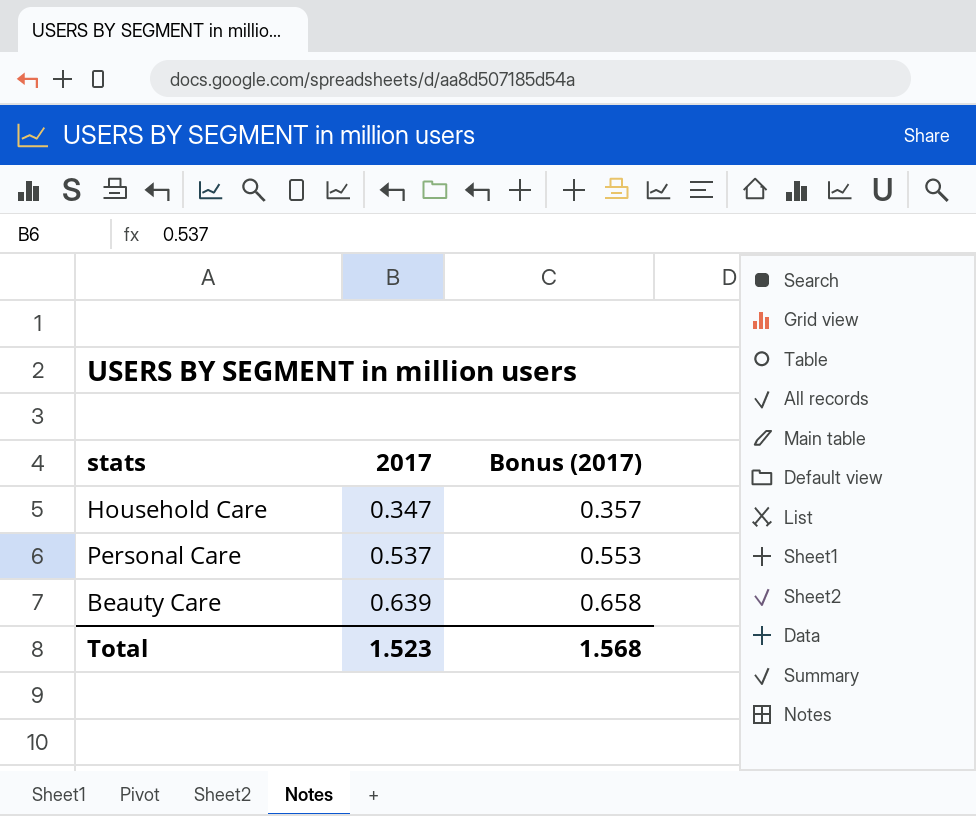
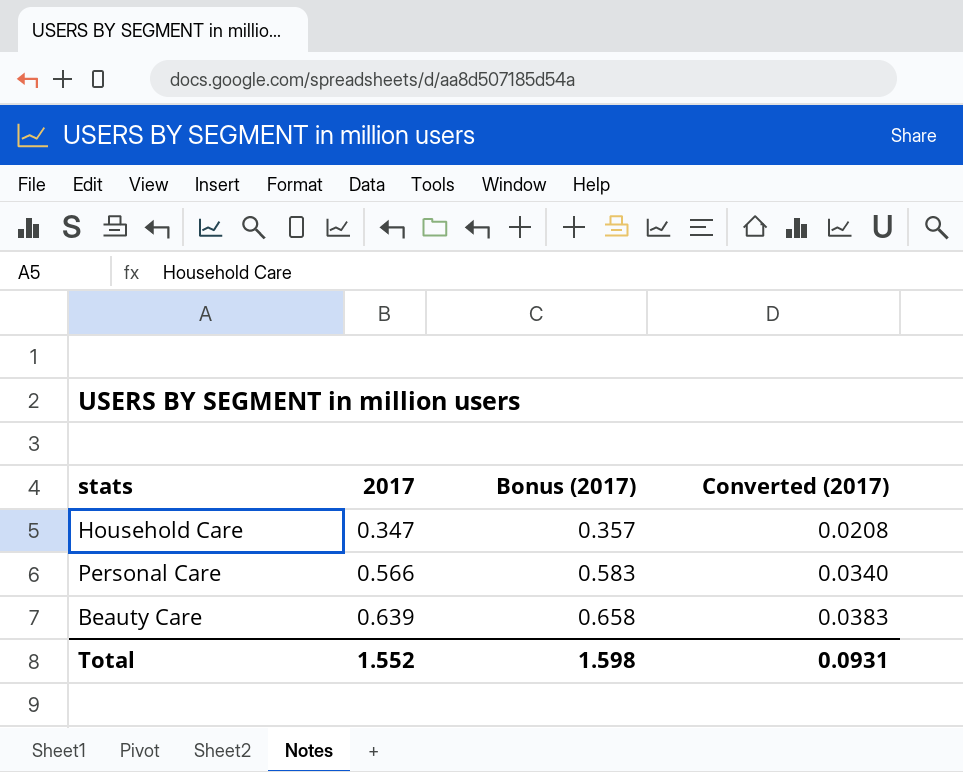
column Converted (2017) | formula: none -> [2017] * 0.06
Personal Care | 2017: 0.537 -> 0.566
Personal Care | Bonus (2017): 0.553 -> 0.583
Total | 2017: 1.523 -> 1.552
Total | Bonus (2017): 1.568 -> 1.598

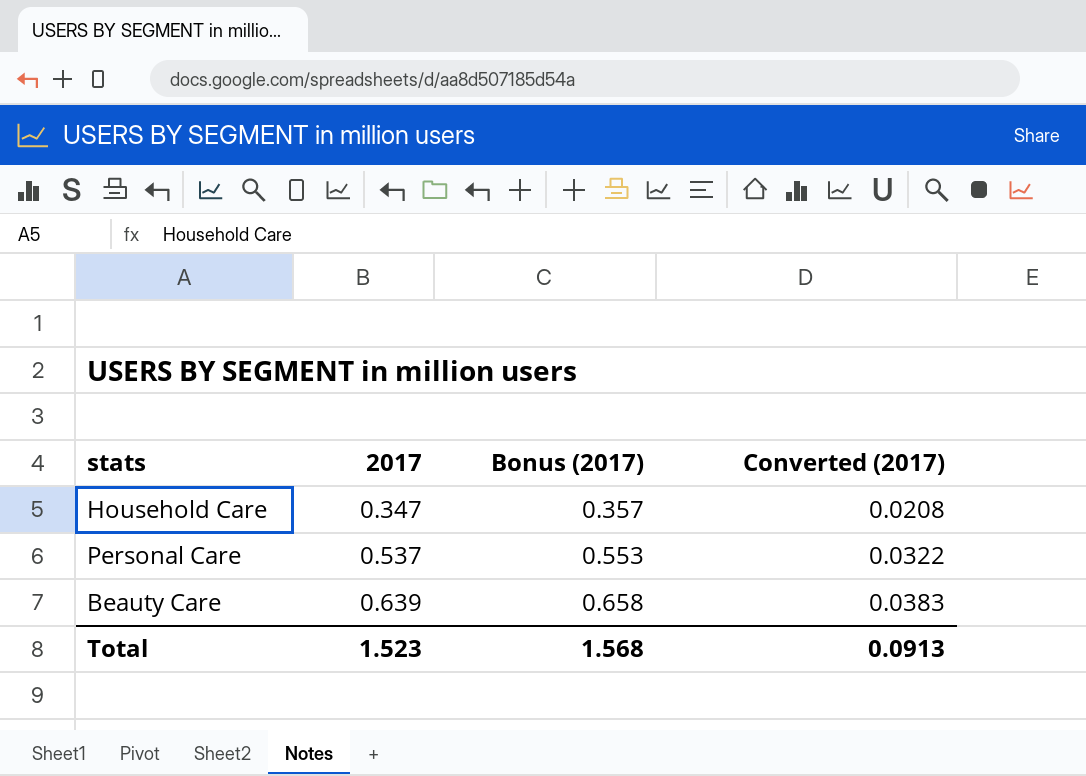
Personal Care | 2017: 0.566 -> 0.537
Personal Care | Bonus (2017): 0.583 -> 0.553
Personal Care | Converted (2017): 0.0340 -> 0.0322
Total | 2017: 1.552 -> 1.523
Total | Bonus (2017): 1.598 -> 1.568
Total | Converted (2017): 0.0931 -> 0.0913

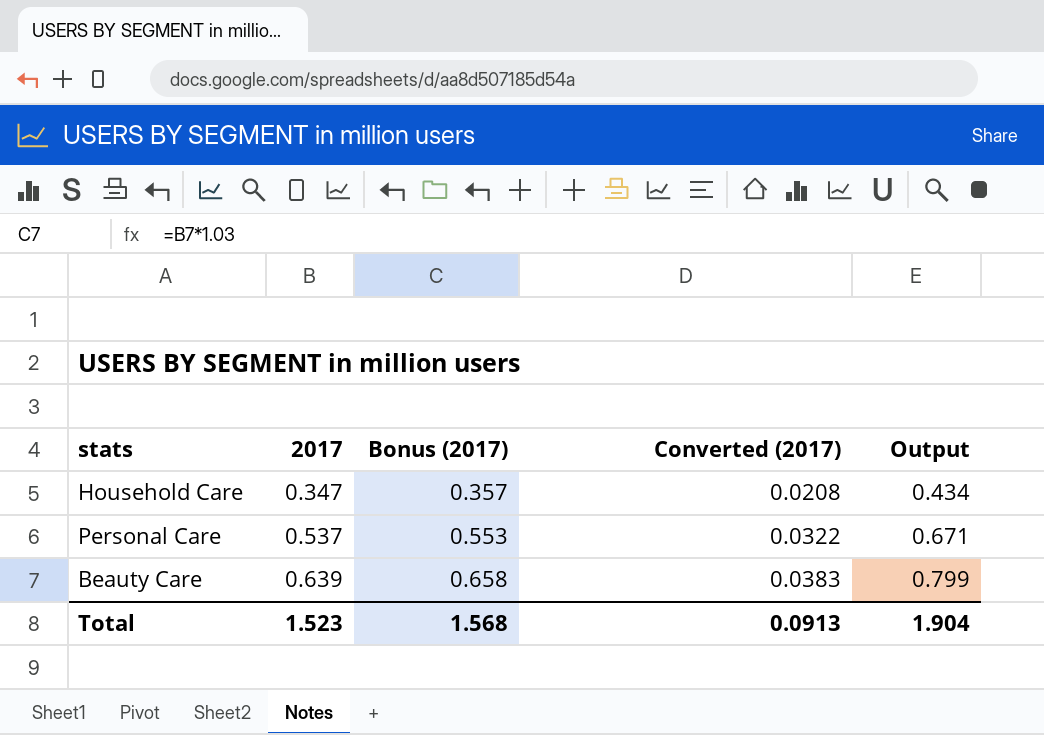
column Output | formula: none -> [2017] * 1.25

